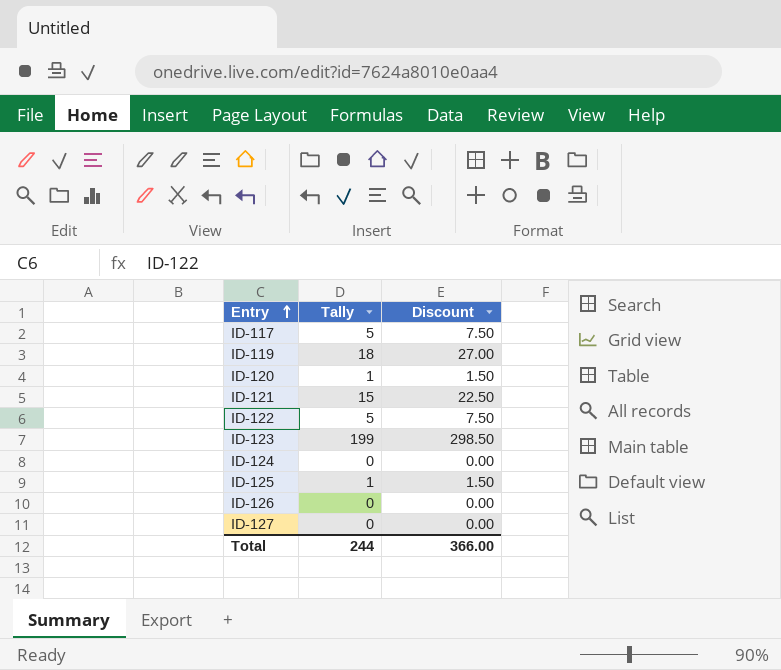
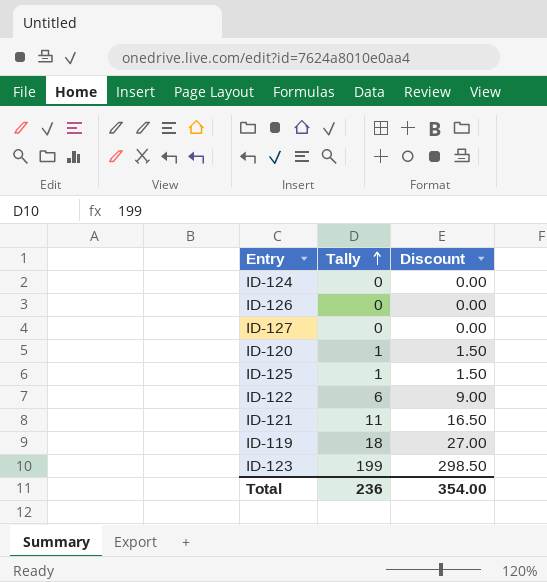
row order: Entry ascending -> Tally ascending
row ID-117: 5 | 7.50 -> none
ID-122 | Tally: 5 -> 6
ID-122 | Discount: 7.50 -> 9.00
ID-121 | Tally: 15 -> 11
ID-121 | Discount: 22.50 -> 16.50
Total | Tally: 244 -> 236
Total | Discount: 366.00 -> 354.00

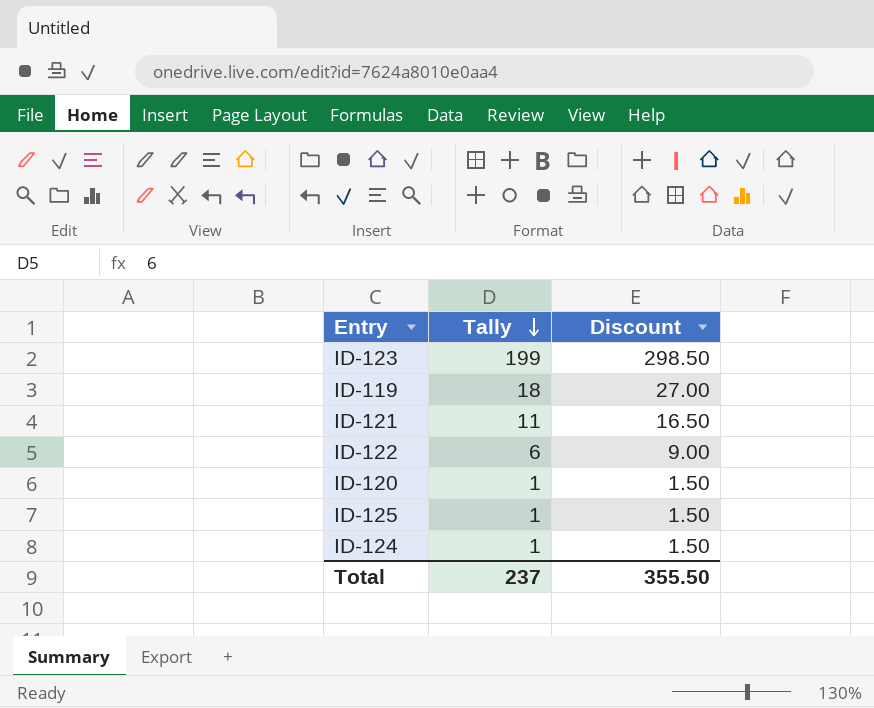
row order: Tally ascending -> Tally descending
row ID-126: 0 | 0.00 -> none
row ID-127: 0 | 0.00 -> none
ID-124 | Tally: 0 -> 1
ID-124 | Discount: 0.00 -> 1.50
Total | Tally: 236 -> 237
Total | Discount: 354.00 -> 355.50

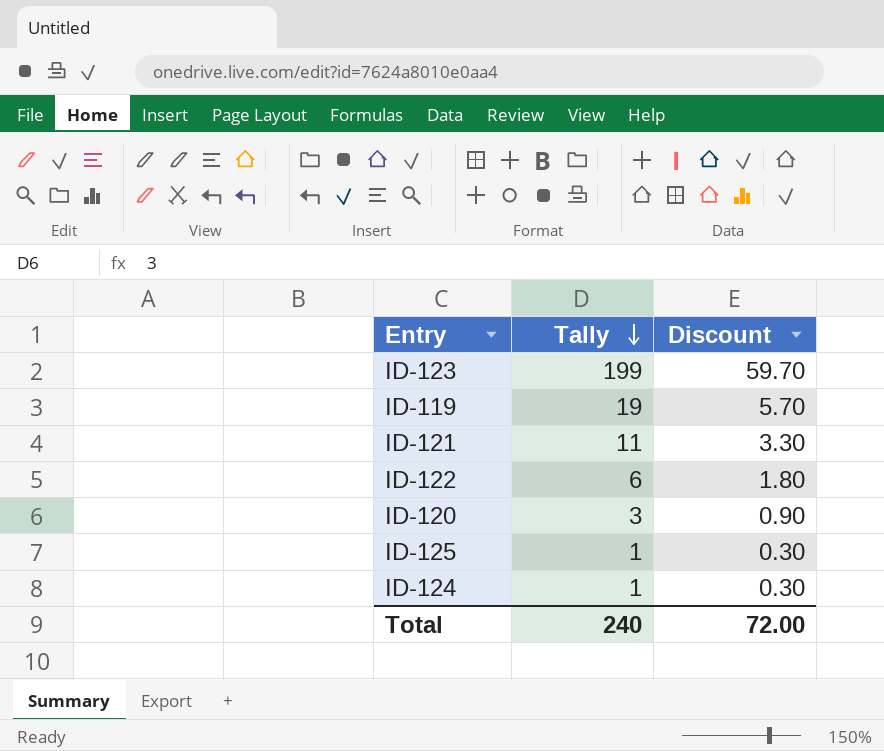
column Discount | formula: [Tally] * 1.5 -> [Tally] * 0.3
ID-119 | Tally: 18 -> 19
ID-120 | Tally: 1 -> 3
Total | Tally: 237 -> 240
Total | Discount: 355.50 -> 72.00

